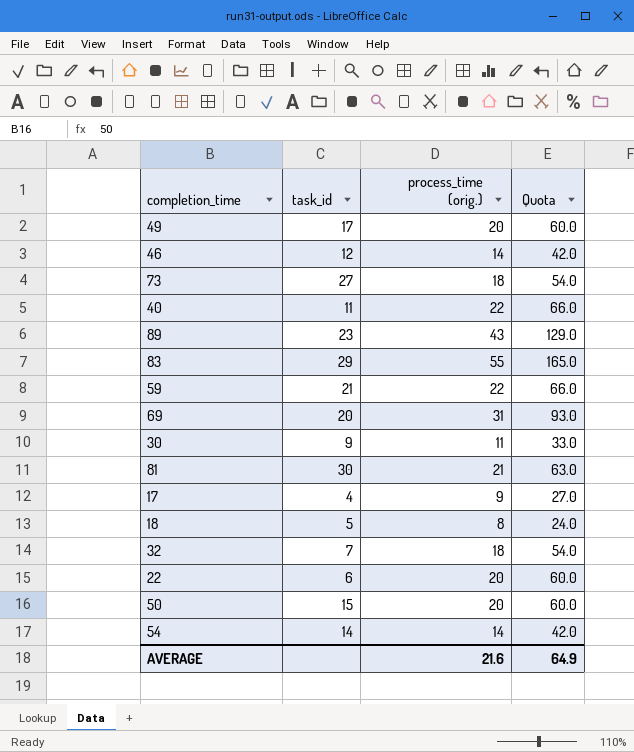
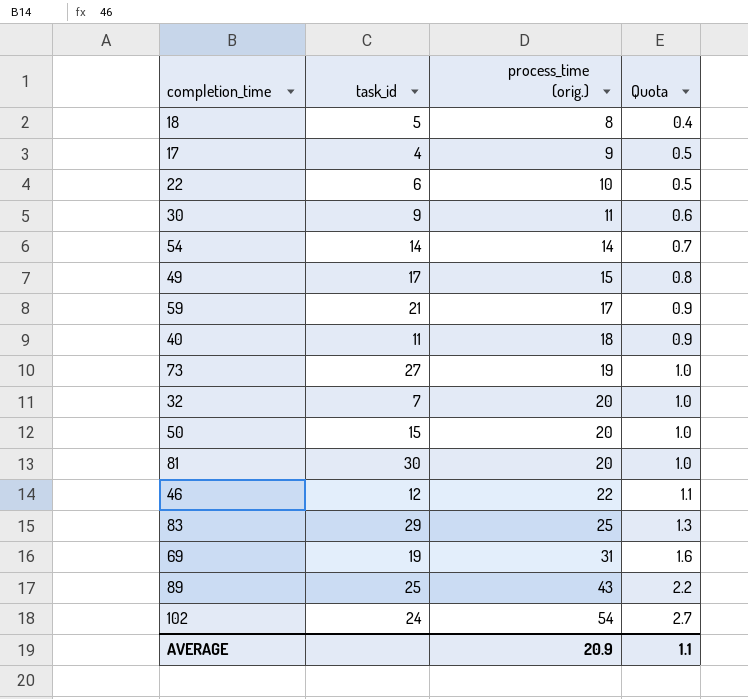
row order: none -> process_time (orig.) ascending
column Quota | formula: [process_time (orig.)] * 3 -> [process_time (orig.)] * 0.05
22 | process_time (orig.): 20 -> 10
49 | process_time (orig.): 20 -> 15
59 | process_time (orig.): 22 -> 17
40 | process_time (orig.): 22 -> 18
73 | process_time (orig.): 18 -> 19
32 | process_time (orig.): 18 -> 20
81 | process_time (orig.): 21 -> 20
46 | process_time (orig.): 14 -> 22
83 | process_time (orig.): 55 -> 25
69 | task_id: 20 -> 19
89 | task_id: 23 -> 25
row 102: none -> 24 | 54 | 2.7
AVERAGE | process_time (orig.): 21.6 -> 20.9
AVERAGE | Quota: 64.9 -> 1.1

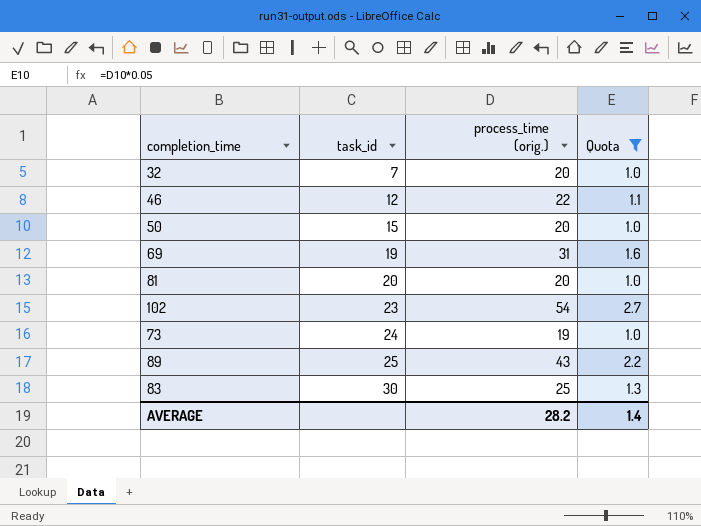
filter: none -> Quota >= 1.0
row order: process_time (orig.) ascending -> task_id ascending
81 | task_id: 30 -> 20
102 | task_id: 24 -> 23
73 | task_id: 27 -> 24
83 | task_id: 29 -> 30
AVERAGE | process_time (orig.): 20.9 -> 28.2
AVERAGE | Quota: 1.1 -> 1.4

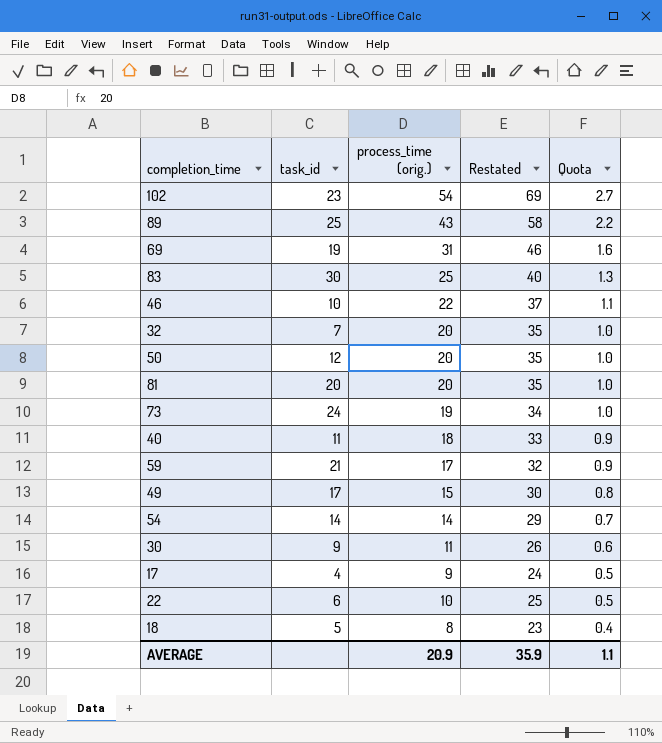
filter: Quota >= 1.0 -> none
row order: task_id ascending -> Quota descending
column Restated | formula: none -> [process_time (orig.)] + 15
46 | task_id: 12 -> 10
50 | task_id: 15 -> 12
AVERAGE | process_time (orig.): 28.2 -> 20.9
AVERAGE | Quota: 1.4 -> 1.1

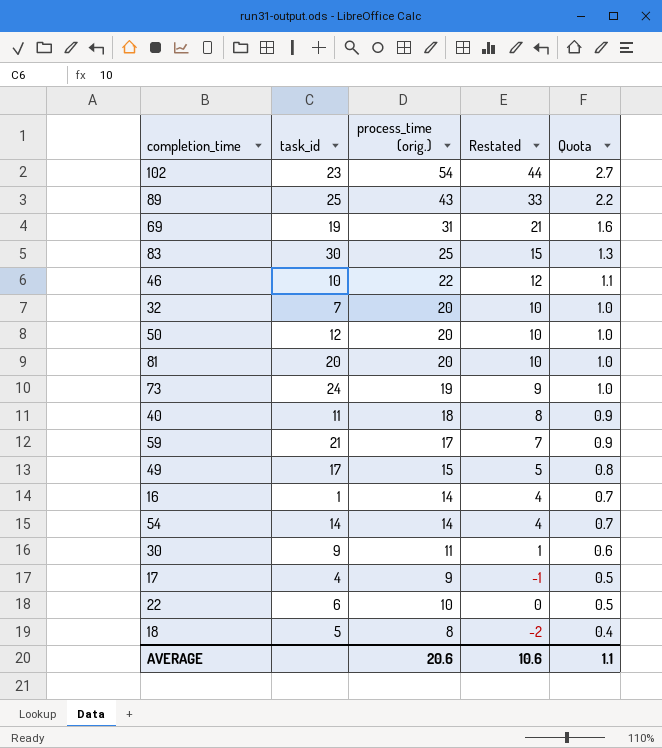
column Restated | formula: [process_time (orig.)] + 15 -> [process_time (orig.)] - 10
row 16: none -> 1 | 14 | 4 | 0.7
AVERAGE | process_time (orig.): 20.9 -> 20.6
AVERAGE | Restated: 35.9 -> 10.6

